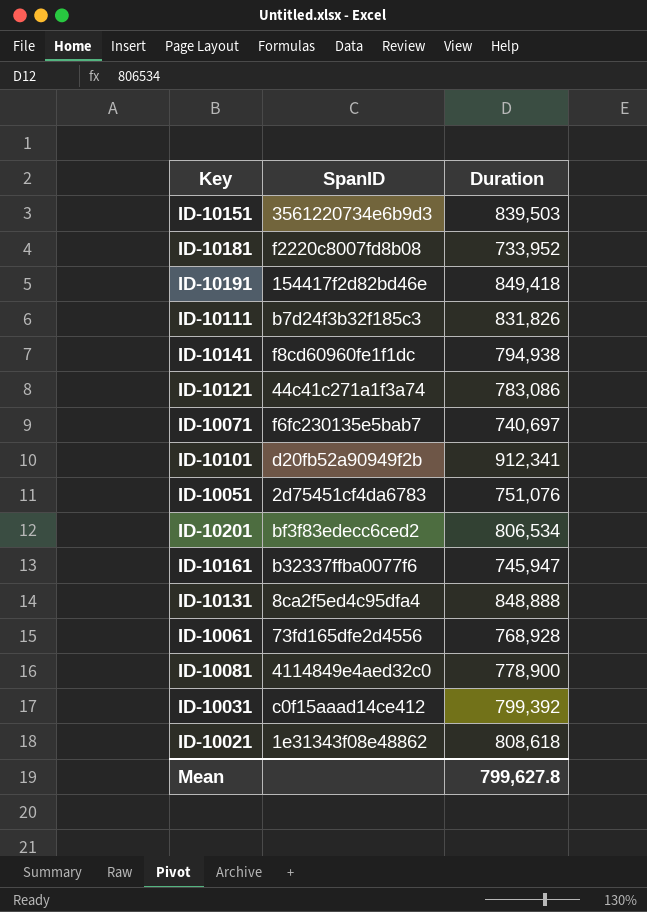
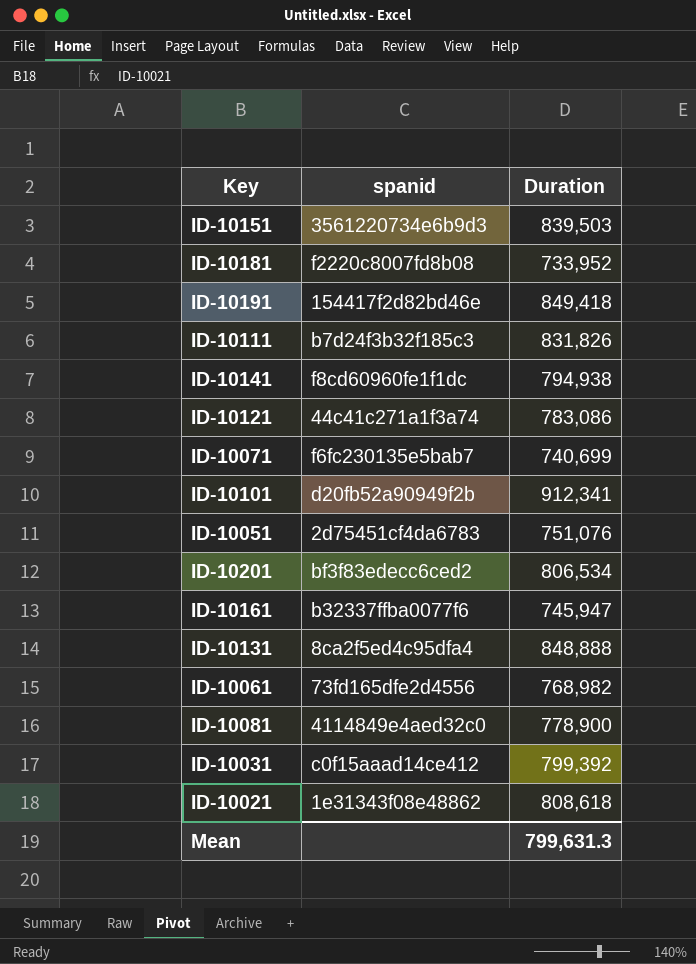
column name: SpanID -> spanid
ID-10071 | Duration: 740,697 -> 740,699
ID-10061 | Duration: 768,928 -> 768,982
Mean | Duration: 799,627.8 -> 799,631.3

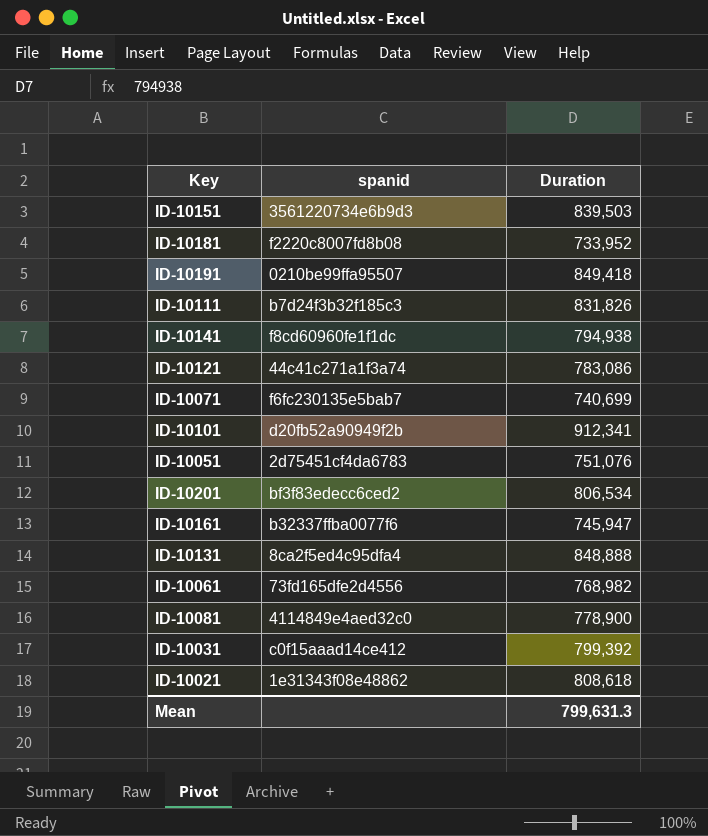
ID-10191 | spanid: 154417f2d82bd46e -> 0210be99ffa95507

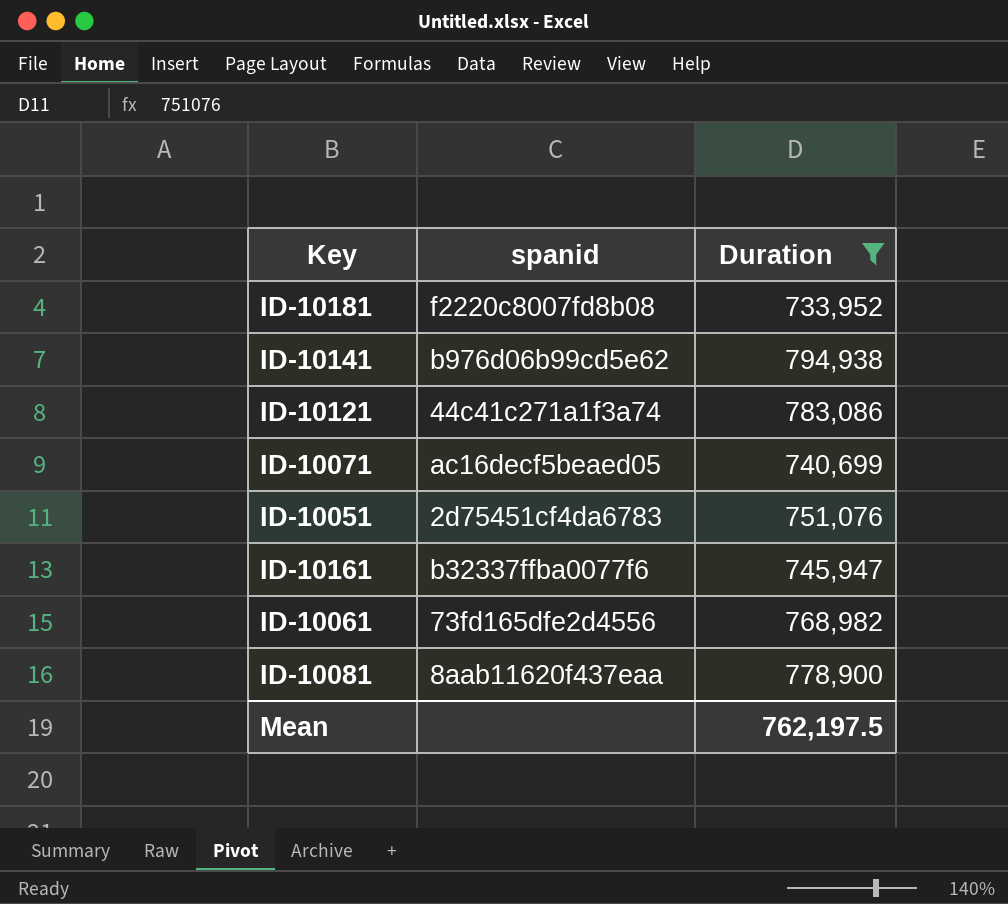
filter: none -> Duration <= 794,938
ID-10141 | spanid: f8cd60960fe1f1dc -> b976d06b99cd5e62
ID-10071 | spanid: f6fc230135e5bab7 -> ac16decf5beaed05
ID-10081 | spanid: 4114849e4aed32c0 -> 8aab11620f437eaa
Mean | Duration: 799,631.3 -> 762,197.5

